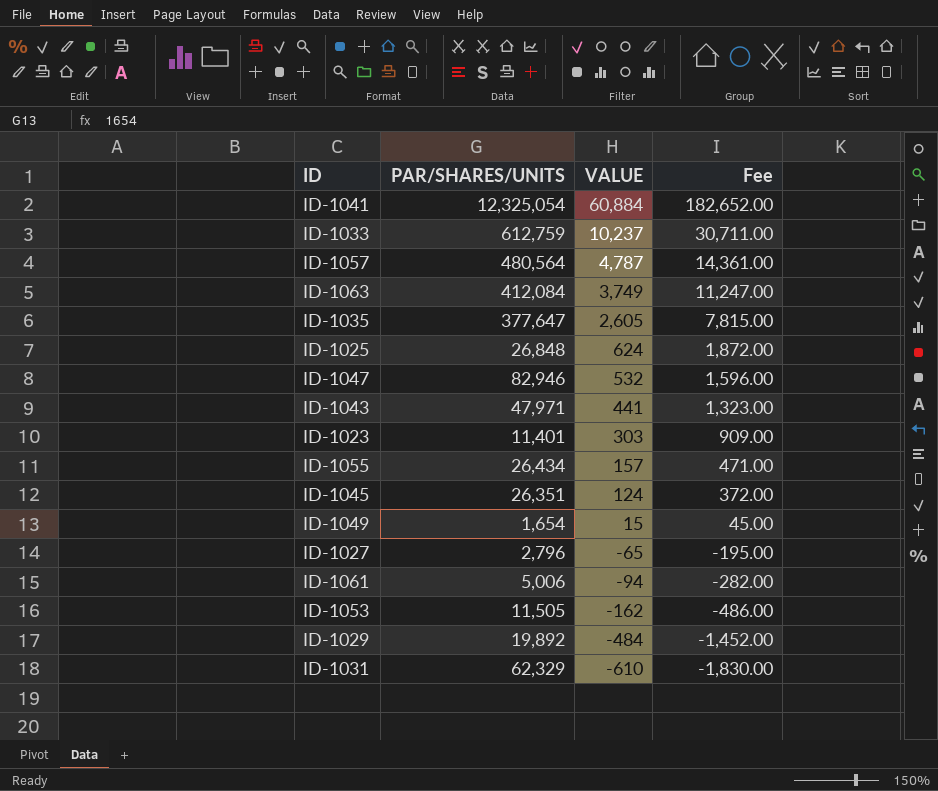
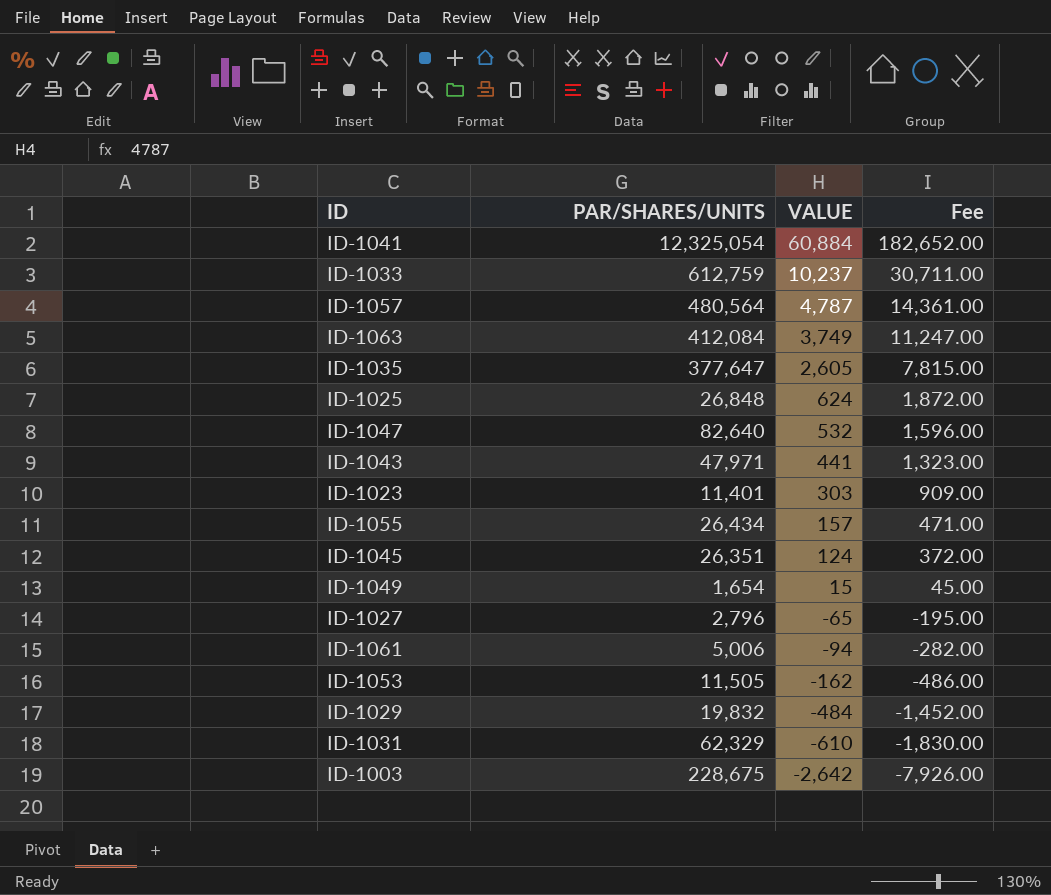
ID-1047 | PAR/SHARES/UNITS: 82,946 -> 82,640
ID-1029 | PAR/SHARES/UNITS: 19,892 -> 19,832
row ID-1003: none -> 228,675 | -2,642 | -7,926.00

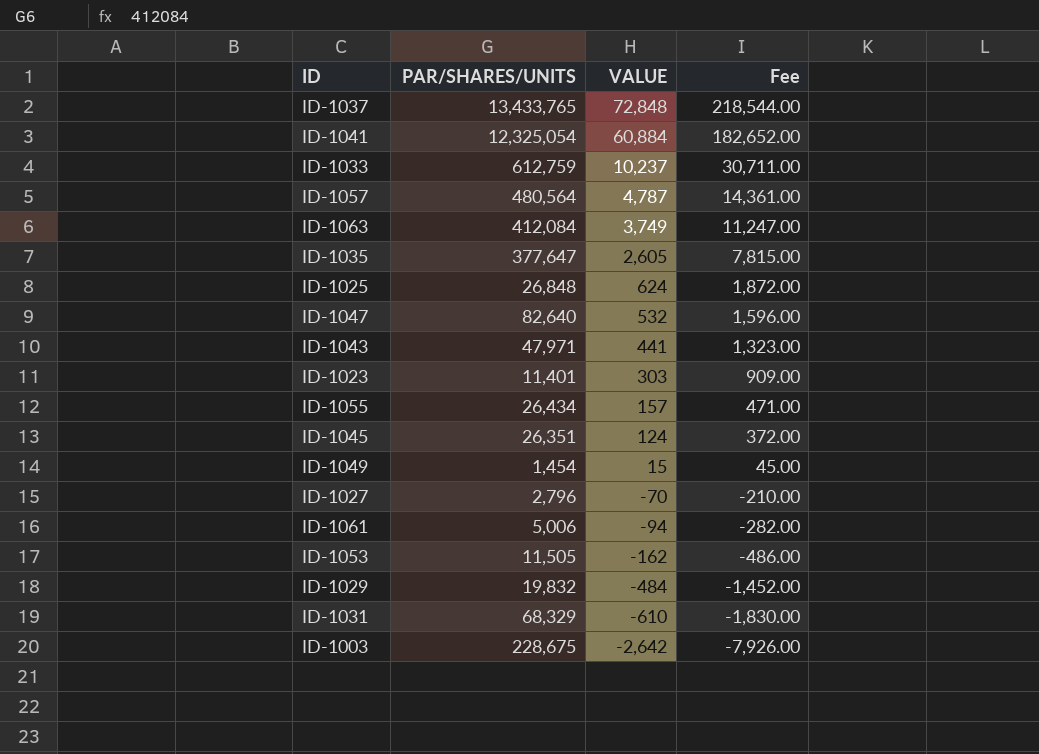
row ID-1037: none -> 13,433,765 | 72,848 | 218,544.00
ID-1049 | PAR/SHARES/UNITS: 1,654 -> 1,454
ID-1027 | VALUE: -65 -> -70
ID-1027 | Fee: -195.00 -> -210.00
ID-1031 | PAR/SHARES/UNITS: 62,329 -> 68,329

